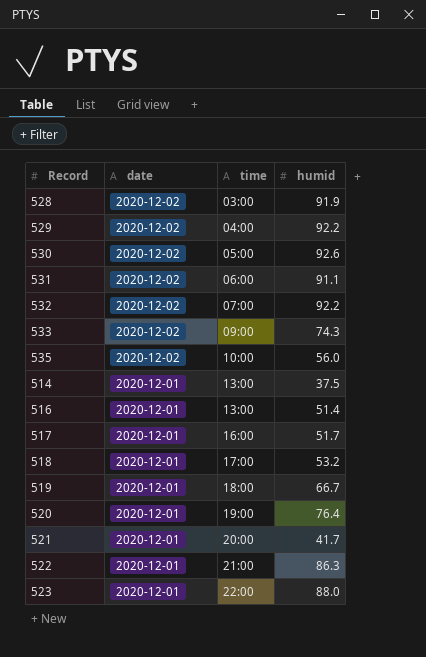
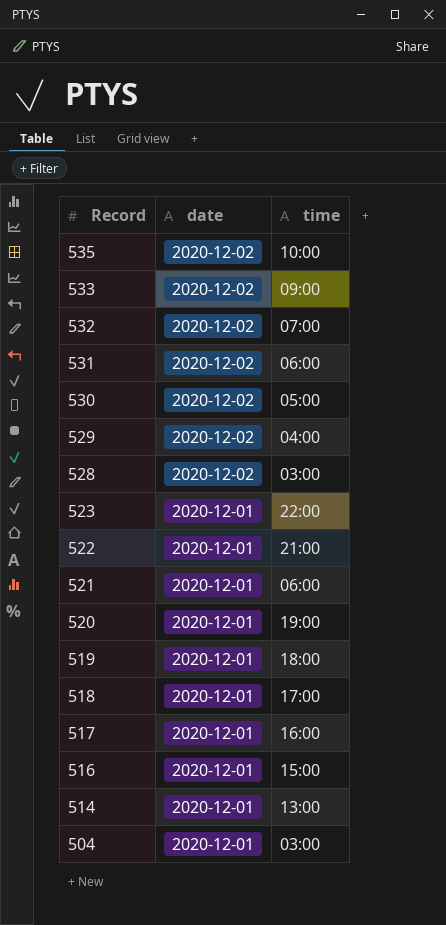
row order: date descending -> Record descending
column humid | position: 4 -> none
521 | time: 20:00 -> 06:00
516 | time: 13:00 -> 15:00
row 504: none -> 2020-12-01 | 03:00

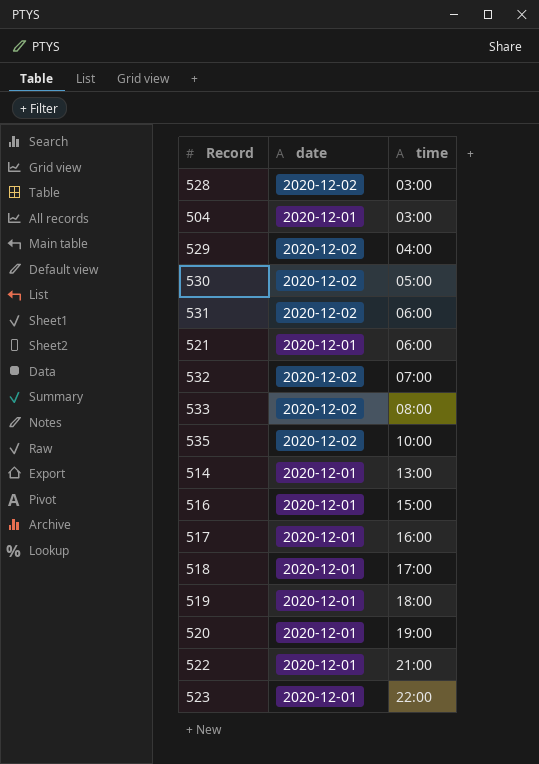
row order: Record descending -> time ascending
533 | time: 09:00 -> 08:00

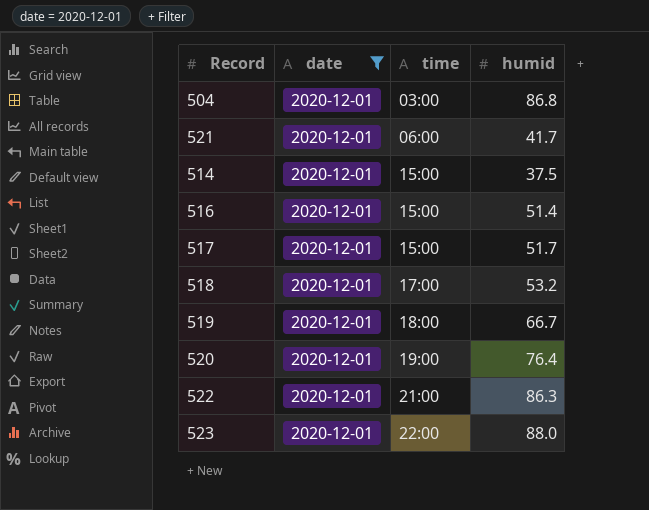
filter: none -> date = 2020-12-01
column humid | position: none -> 4
514 | time: 13:00 -> 15:00
517 | time: 16:00 -> 15:00

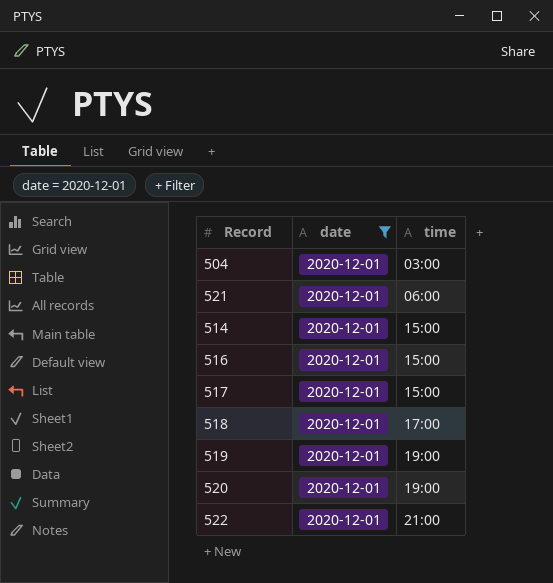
column humid | position: 4 -> none
row 523: 2020-12-01 | 22:00 | 88.0 -> none
519 | time: 18:00 -> 19:00

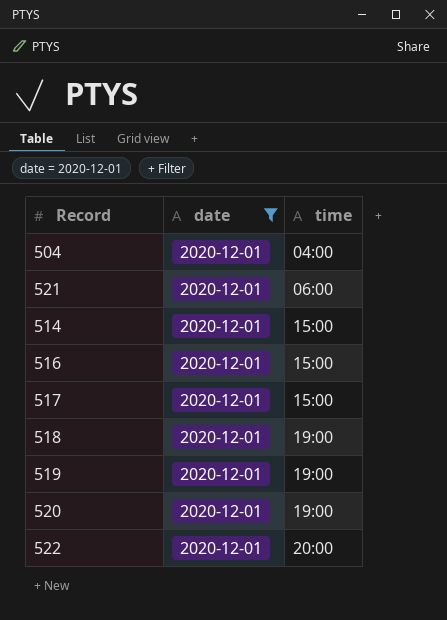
504 | time: 03:00 -> 04:00
518 | time: 17:00 -> 19:00
522 | time: 21:00 -> 20:00

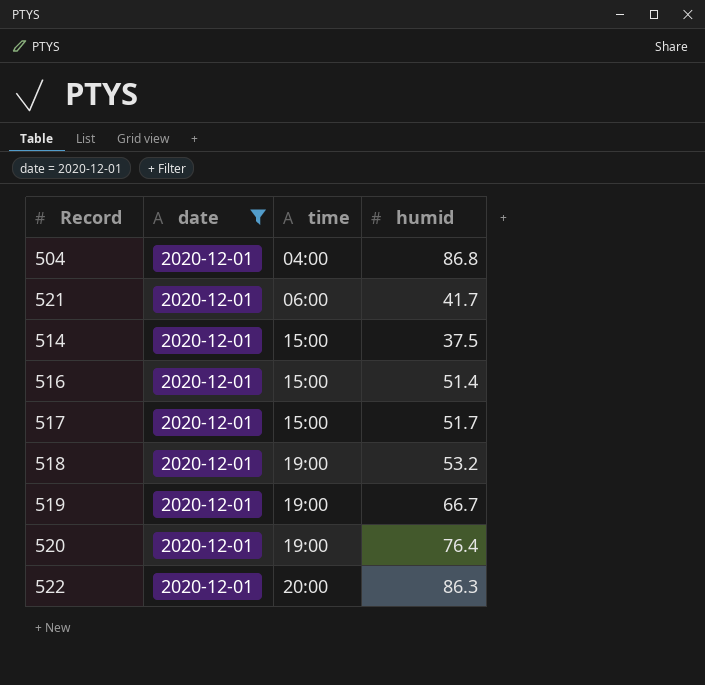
column humid | position: none -> 4

